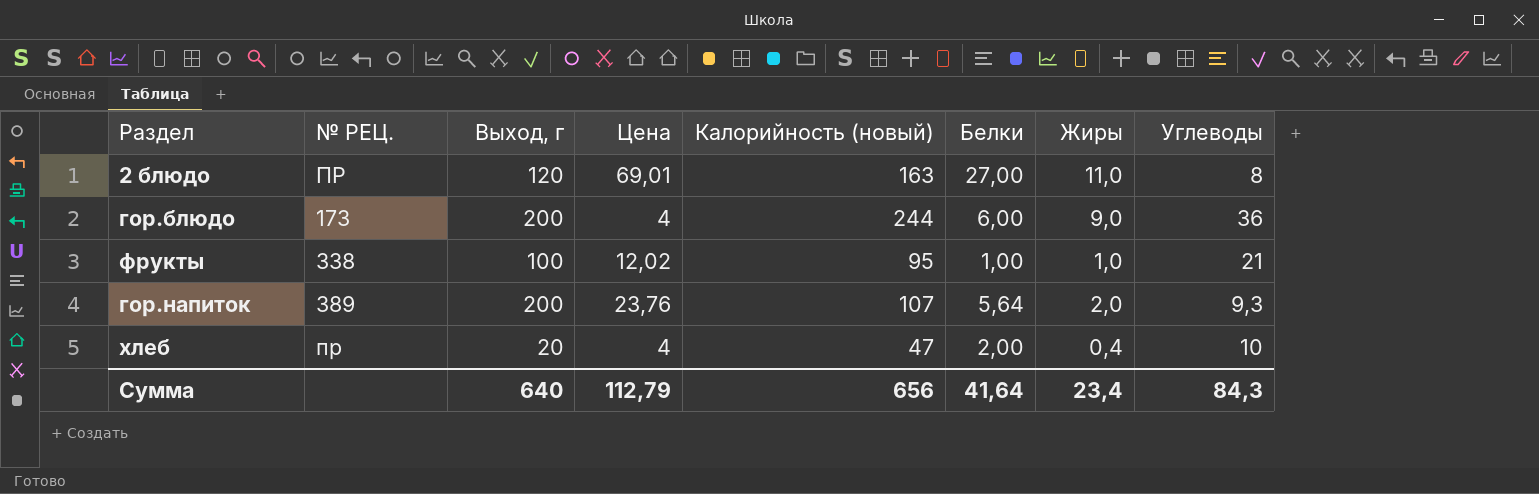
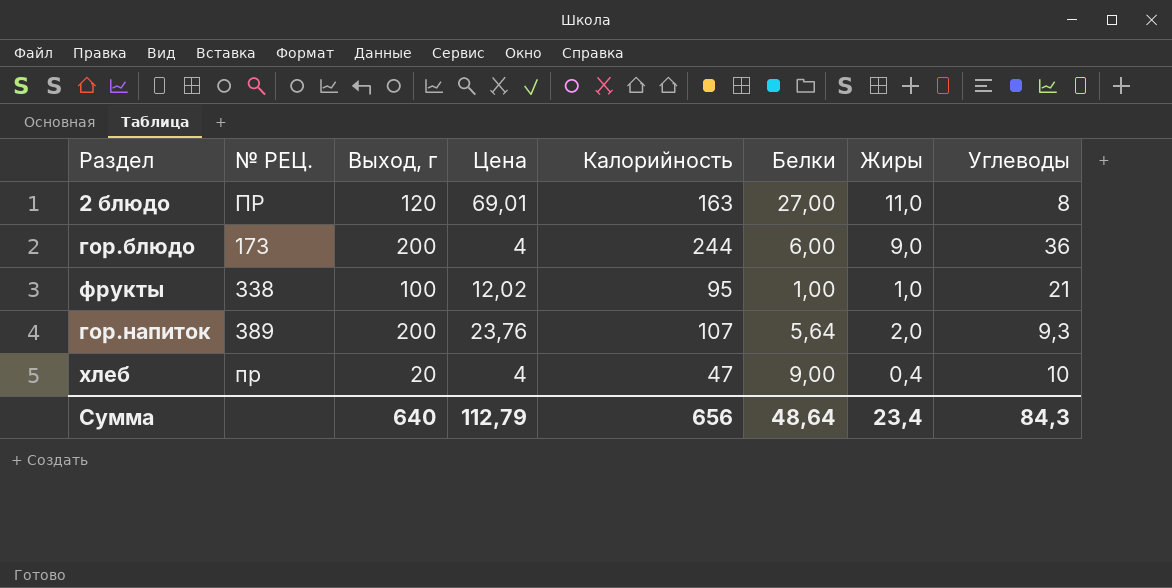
column name: Калорийность (новый) -> Калорийность
хлеб | Белки: 2,00 -> 9,00
Сумма | Белки: 41,64 -> 48,64

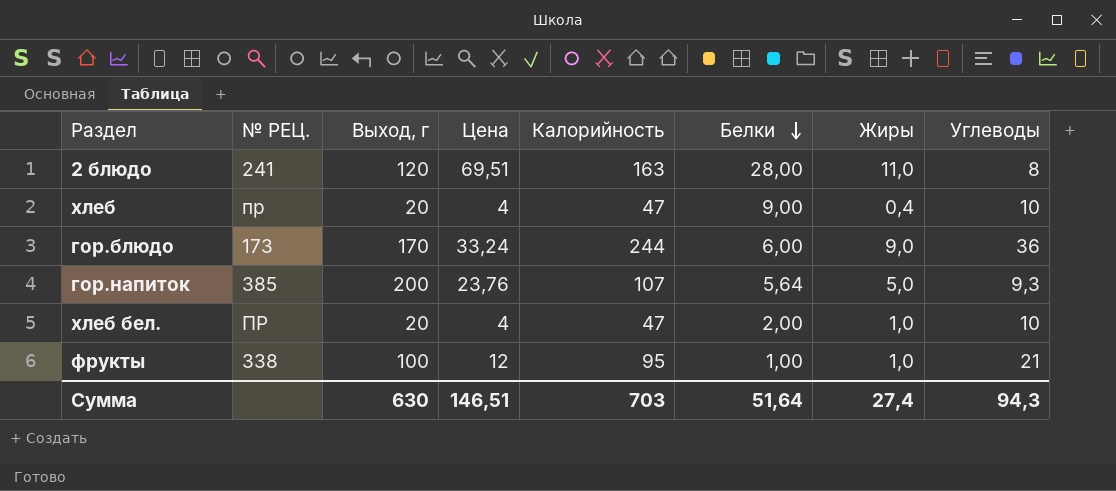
row order: none -> Белки descending
2 блюдо | № РЕЦ.: ПР -> 241
2 блюдо | Цена: 69,01 -> 69,51
2 блюдо | Белки: 27,00 -> 28,00
гор.блюдо | Выход, г: 200 -> 170
гор.блюдо | Цена: 4 -> 33,24
гор.напиток | № РЕЦ.: 389 -> 385
гор.напиток | Жиры: 2,0 -> 5,0
row хлеб бел.: none -> ПР | 20 | 4 | 47 | 2,00 | 1,0 | 10
фрукты | Цена: 12,02 -> 12
Сумма | Выход, г: 640 -> 630
Сумма | Цена: 112,79 -> 146,51
Сумма | Калорийность: 656 -> 703
Сумма | Белки: 48,64 -> 51,64
Сумма | Жиры: 23,4 -> 27,4
Сумма | Углеводы: 84,3 -> 94,3

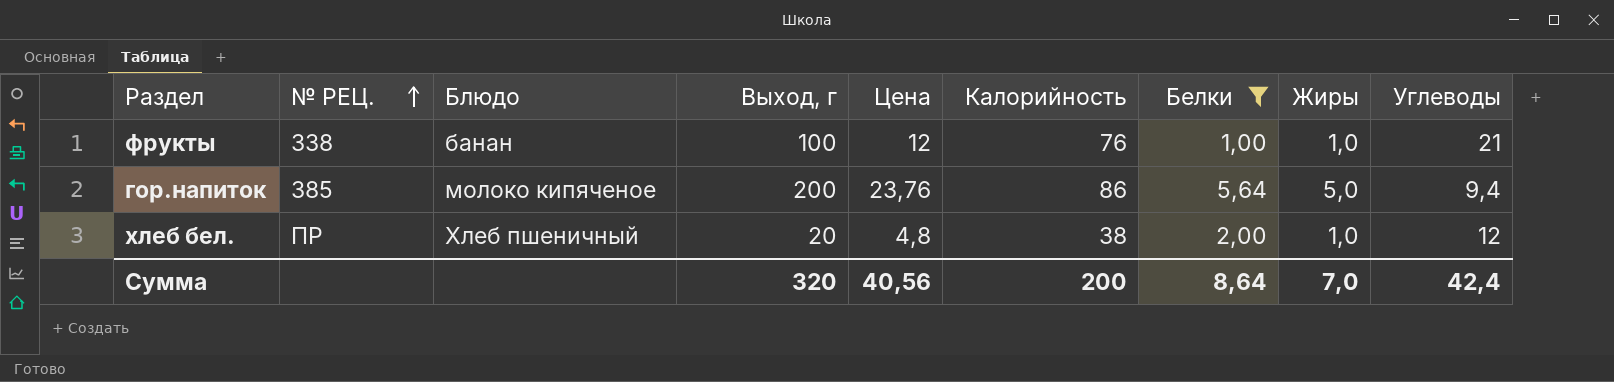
filter: none -> Белки <= 5,64
row order: Белки descending -> № РЕЦ. ascending
column Блюдо | position: none -> 3
фрукты | Калорийность: 95 -> 76
гор.напиток | Калорийность: 107 -> 86
гор.напиток | Углеводы: 9,3 -> 9,4
хлеб бел. | Цена: 4 -> 4,8
хлеб бел. | Калорийность: 47 -> 38
хлеб бел. | Углеводы: 10 -> 12
Сумма | Выход, г: 630 -> 320
Сумма | Цена: 146,51 -> 40,56
Сумма | Калорийность: 703 -> 200
Сумма | Белки: 51,64 -> 8,64
Сумма | Жиры: 27,4 -> 7,0
Сумма | Углеводы: 94,3 -> 42,4

